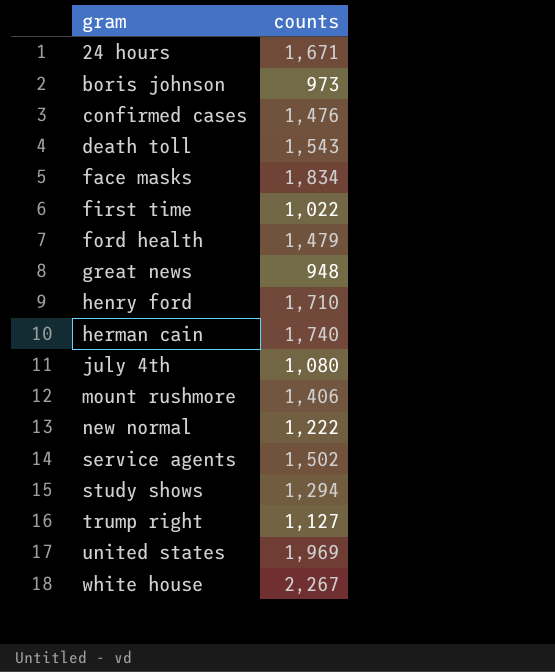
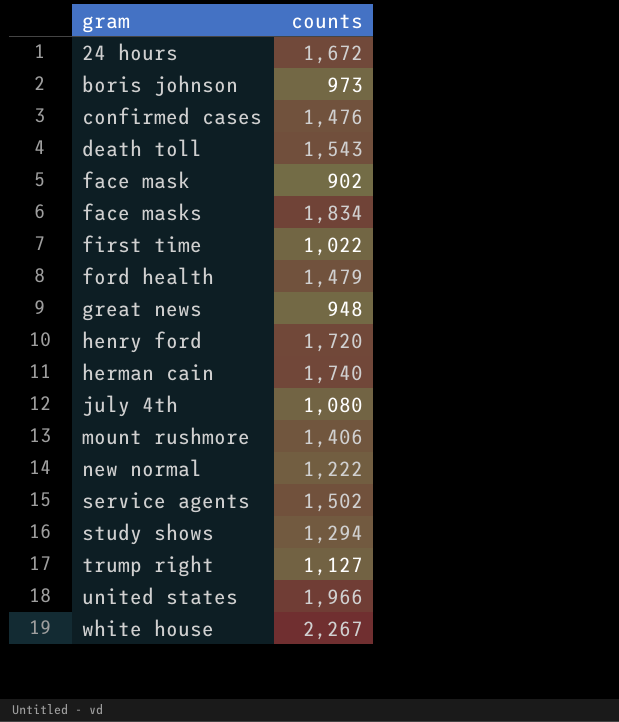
24 hours | counts: 1,671 -> 1,672
row face mask: none -> 902
henry ford | counts: 1,710 -> 1,720
united states | counts: 1,969 -> 1,966

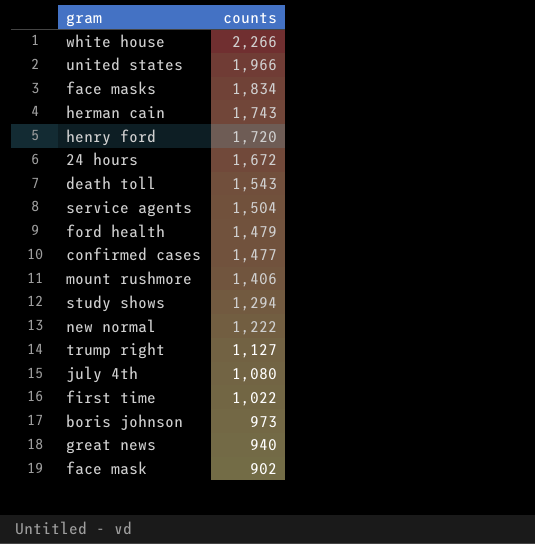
row order: gram ascending -> counts descending
white house | counts: 2,267 -> 2,266
herman cain | counts: 1,740 -> 1,743
service agents | counts: 1,502 -> 1,504
confirmed cases | counts: 1,476 -> 1,477
great news | counts: 948 -> 940

